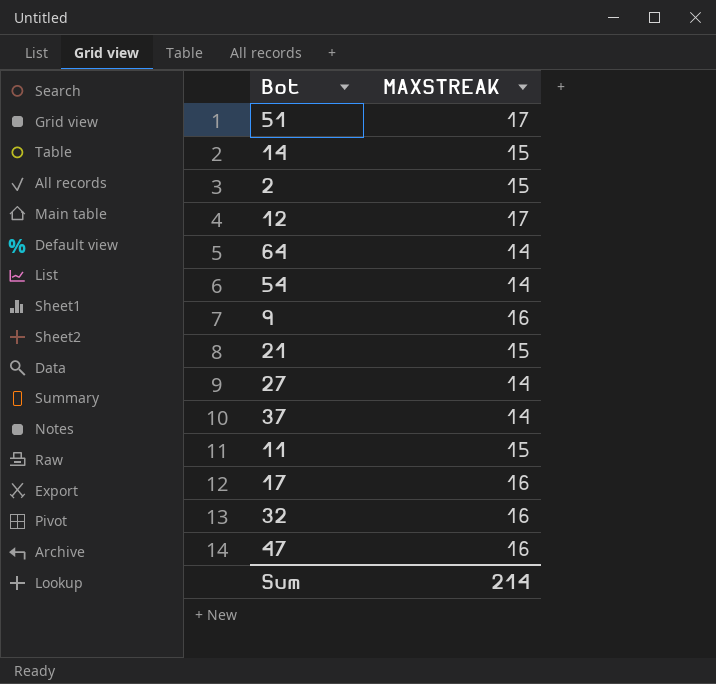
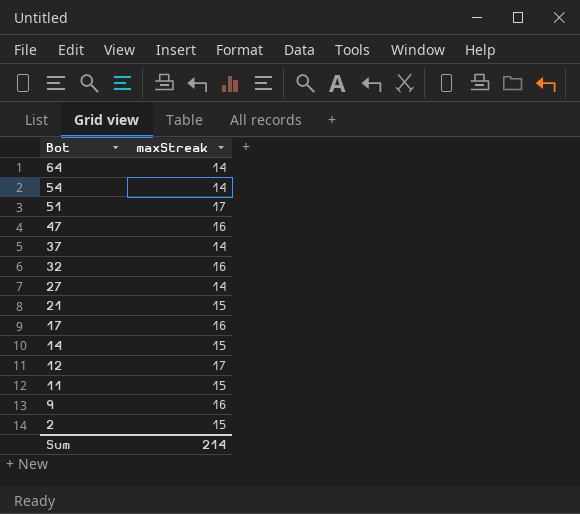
row order: none -> Bot descending
column name: MAXSTREAK -> maxStreak

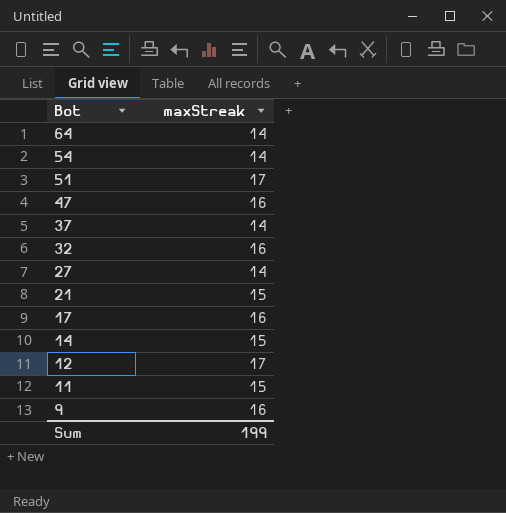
row 2: 15 -> none
Sum | maxStreak: 214 -> 199

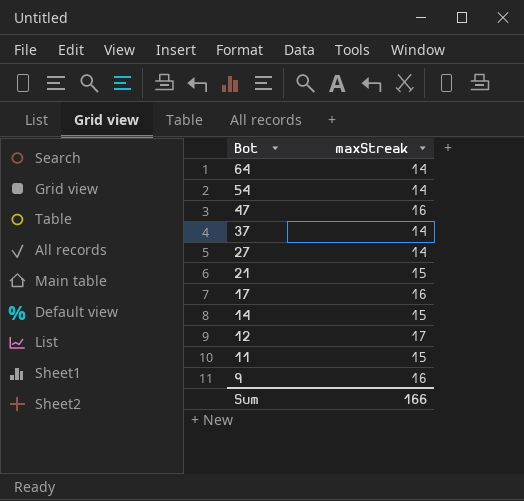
row 51: 17 -> none
row 32: 16 -> none
Sum | maxStreak: 199 -> 166

